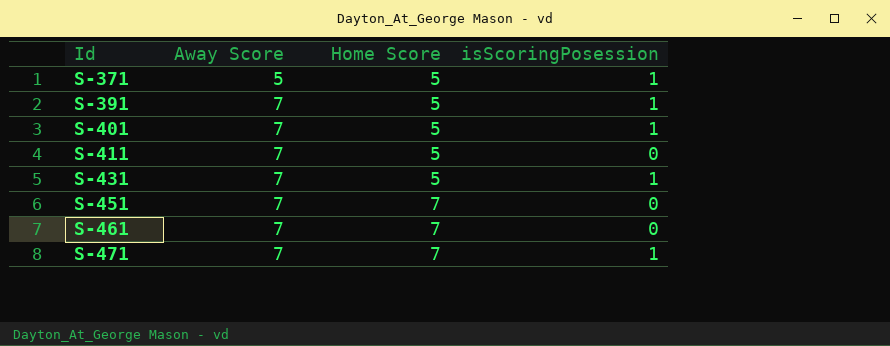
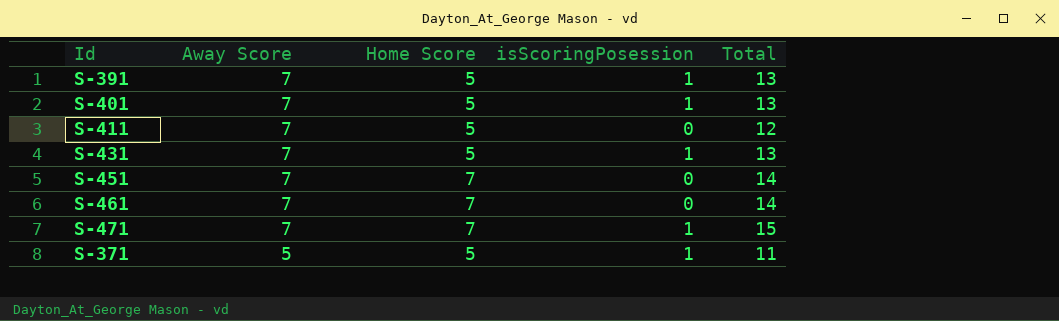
row order: Id ascending -> Away Score descending
column Total | formula: none -> [Away Score] + [Home Score] + [isScoringPosession]

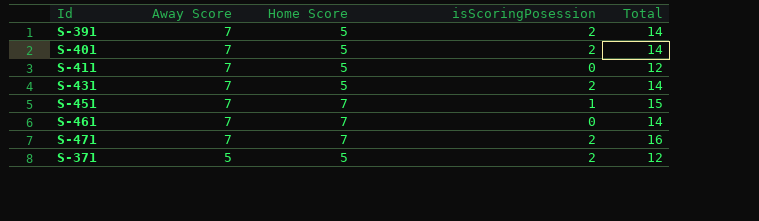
S-391 | isScoringPosession: 1 -> 2
S-391 | Total: 13 -> 14
S-401 | isScoringPosession: 1 -> 2
S-401 | Total: 13 -> 14
S-431 | isScoringPosession: 1 -> 2
S-431 | Total: 13 -> 14
S-451 | isScoringPosession: 0 -> 1
S-451 | Total: 14 -> 15
S-471 | isScoringPosession: 1 -> 2
S-471 | Total: 15 -> 16
S-371 | isScoringPosession: 1 -> 2
S-371 | Total: 11 -> 12

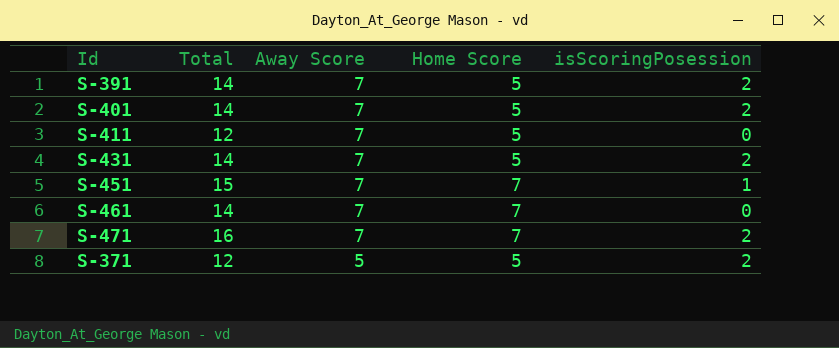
column Total | position: 5 -> 2

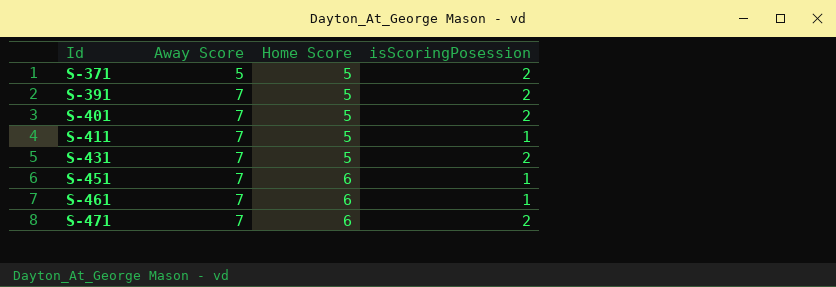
row order: Away Score descending -> Id ascending
column Total | formula: [Away Score] + [Home Score] + [isScoringPosession] -> none
S-411 | isScoringPosession: 0 -> 1
S-451 | Home Score: 7 -> 6
S-461 | Home Score: 7 -> 6
S-461 | isScoringPosession: 0 -> 1
S-471 | Home Score: 7 -> 6

